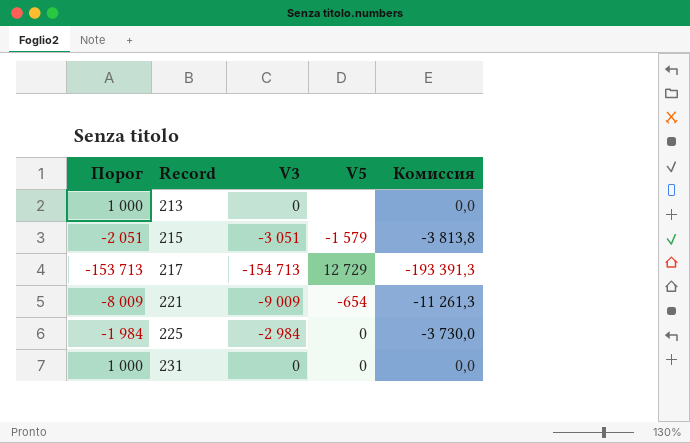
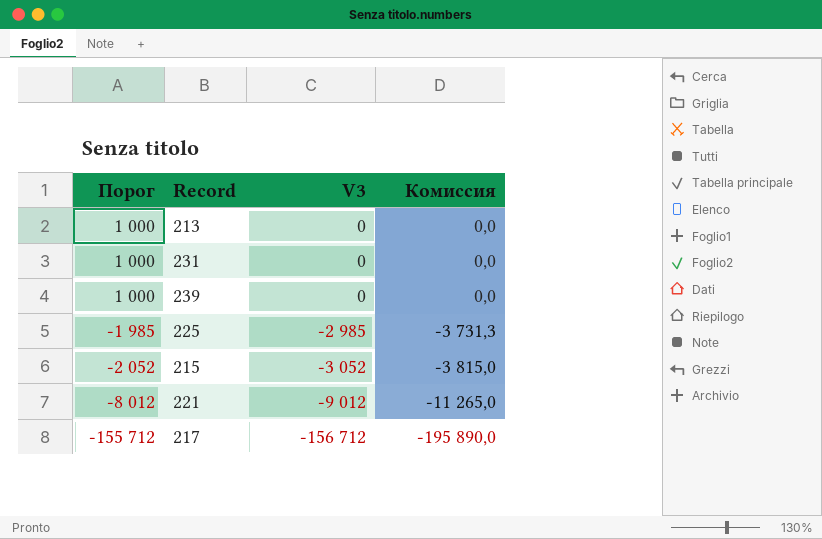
row order: Record ascending -> Порог descending
column V5 | position: 4 -> none
row 239: none -> 1 000 | 0 | 0,0
225 | Порог: -1 984 -> -1 985
225 | V3: -2 984 -> -2 985
225 | Комиссия: -3 730,0 -> -3 731,3
215 | Порог: -2 051 -> -2 052
215 | V3: -3 051 -> -3 052
215 | Комиссия: -3 813,8 -> -3 815,0
221 | Порог: -8 009 -> -8 012
221 | V3: -9 009 -> -9 012
221 | Комиссия: -11 261,3 -> -11 265,0
217 | Порог: -153 713 -> -155 712
217 | V3: -154 713 -> -156 712
217 | Комиссия: -193 391,3 -> -195 890,0

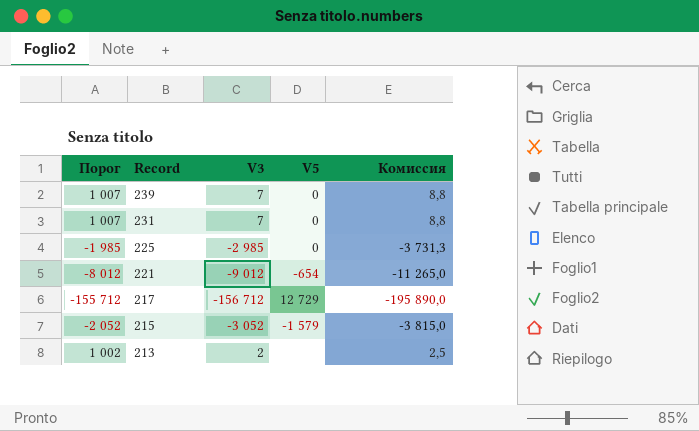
row order: Порог descending -> Record descending
column V5 | position: none -> 4
239 | Порог: 1 000 -> 1 007
239 | V3: 0 -> 7
239 | Комиссия: 0,0 -> 8,8
231 | Порог: 1 000 -> 1 007
231 | V3: 0 -> 7
231 | Комиссия: 0,0 -> 8,8
213 | Порог: 1 000 -> 1 002
213 | V3: 0 -> 2
213 | Комиссия: 0,0 -> 2,5

